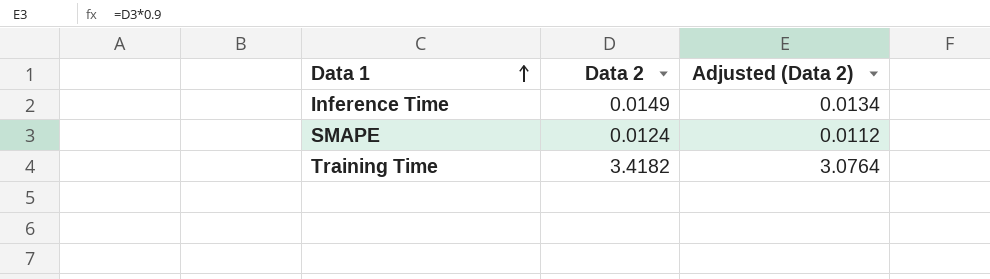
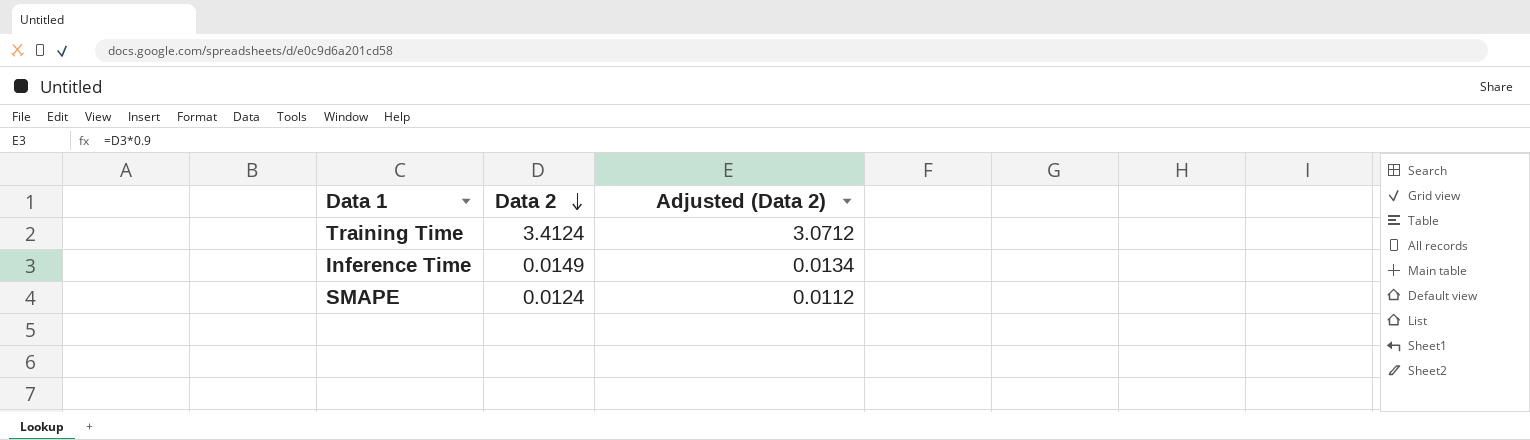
row order: Data 1 ascending -> Data 2 descending
Training Time | Data 2: 3.4182 -> 3.4124
Training Time | Adjusted (Data 2): 3.0764 -> 3.0712

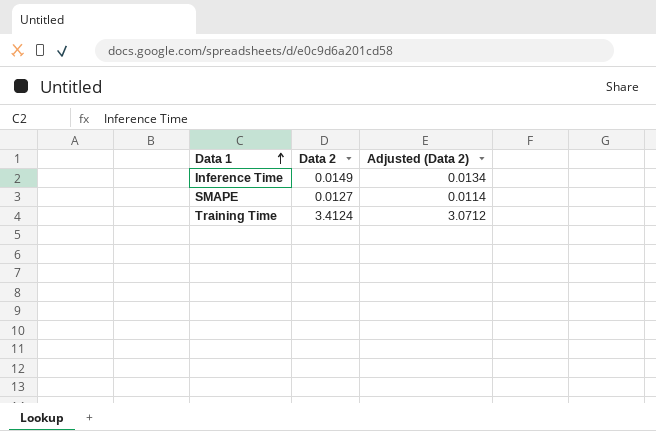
row order: Data 2 descending -> Data 1 ascending
SMAPE | Data 2: 0.0124 -> 0.0127
SMAPE | Adjusted (Data 2): 0.0112 -> 0.0114

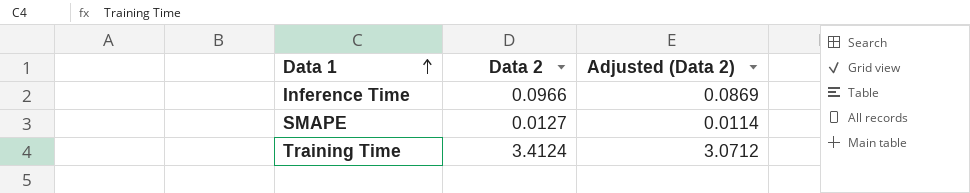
Inference Time | Data 2: 0.0149 -> 0.0966
Inference Time | Adjusted (Data 2): 0.0134 -> 0.0869

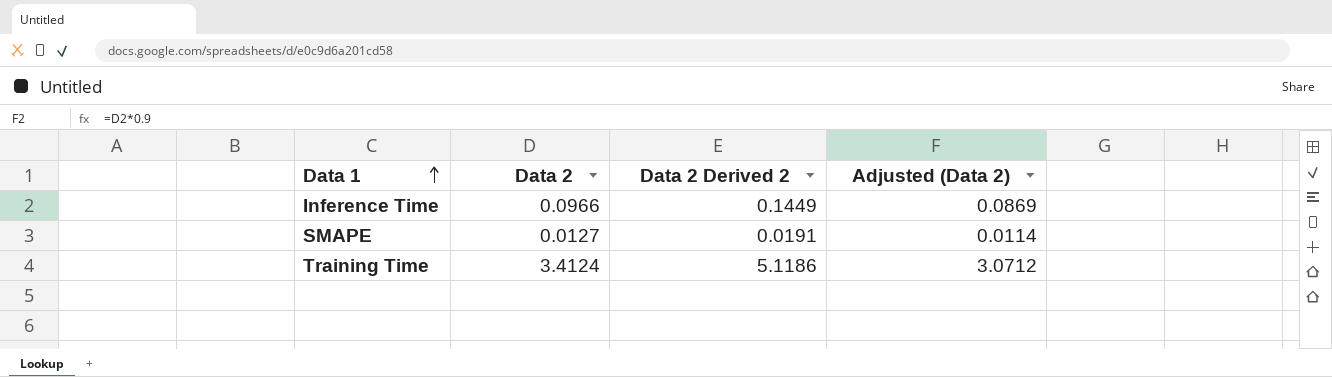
column Data 2 Derived 2 | formula: none -> [Data 2] * 1.5

